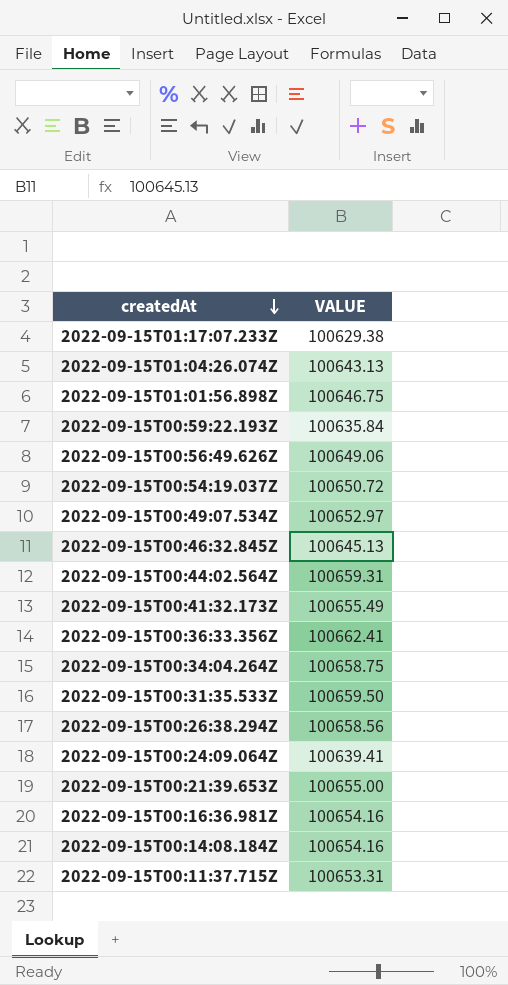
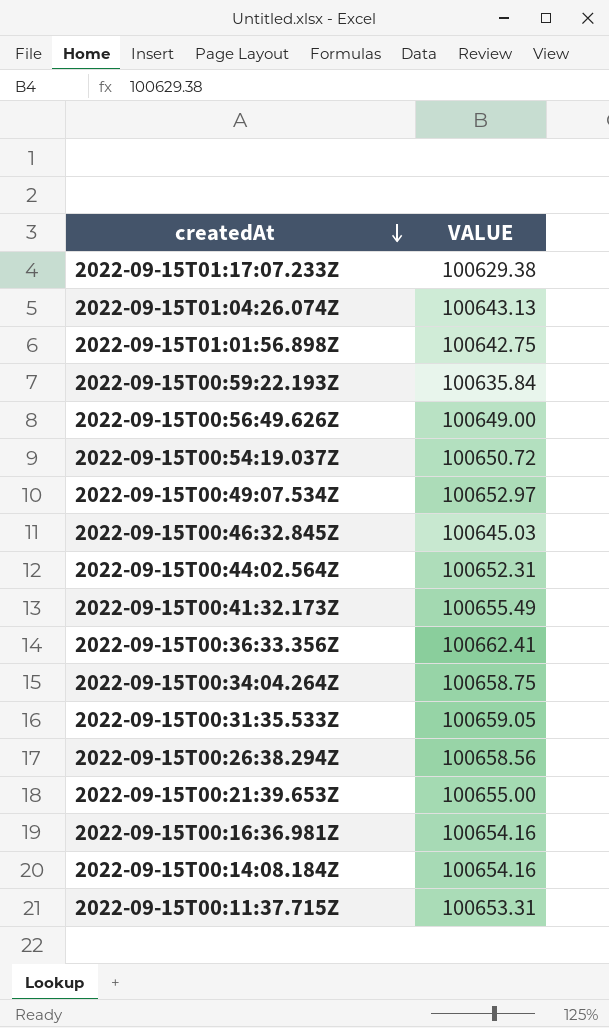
row 2022-09-15T00:24:09.064Z: 100639.41 -> none
2022-09-15T01:01:56.898Z | VALUE: 100646.75 -> 100642.75
2022-09-15T00:56:49.626Z | VALUE: 100649.06 -> 100649.00
2022-09-15T00:46:32.845Z | VALUE: 100645.13 -> 100645.03
2022-09-15T00:44:02.564Z | VALUE: 100659.31 -> 100652.31
2022-09-15T00:31:35.533Z | VALUE: 100659.50 -> 100659.05

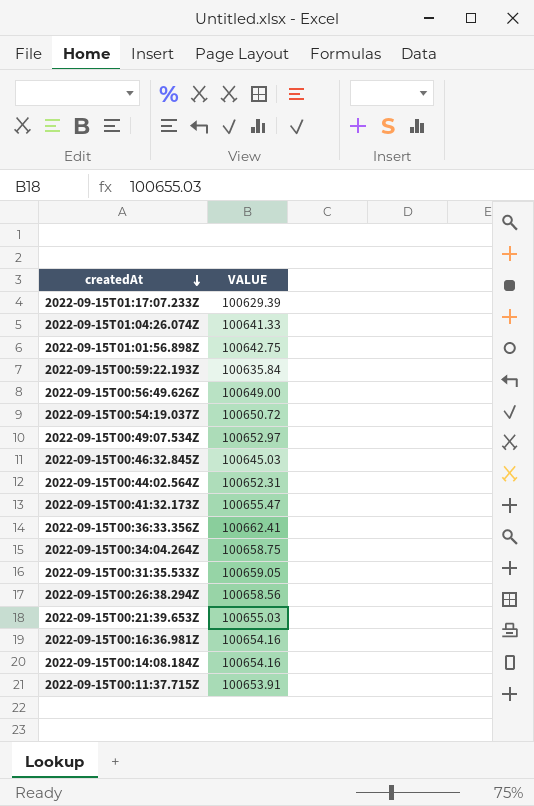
2022-09-15T01:17:07.233Z | VALUE: 100629.38 -> 100629.39
2022-09-15T01:04:26.074Z | VALUE: 100643.13 -> 100641.33
2022-09-15T00:41:32.173Z | VALUE: 100655.49 -> 100655.47
2022-09-15T00:21:39.653Z | VALUE: 100655.00 -> 100655.03
2022-09-15T00:11:37.715Z | VALUE: 100653.31 -> 100653.91

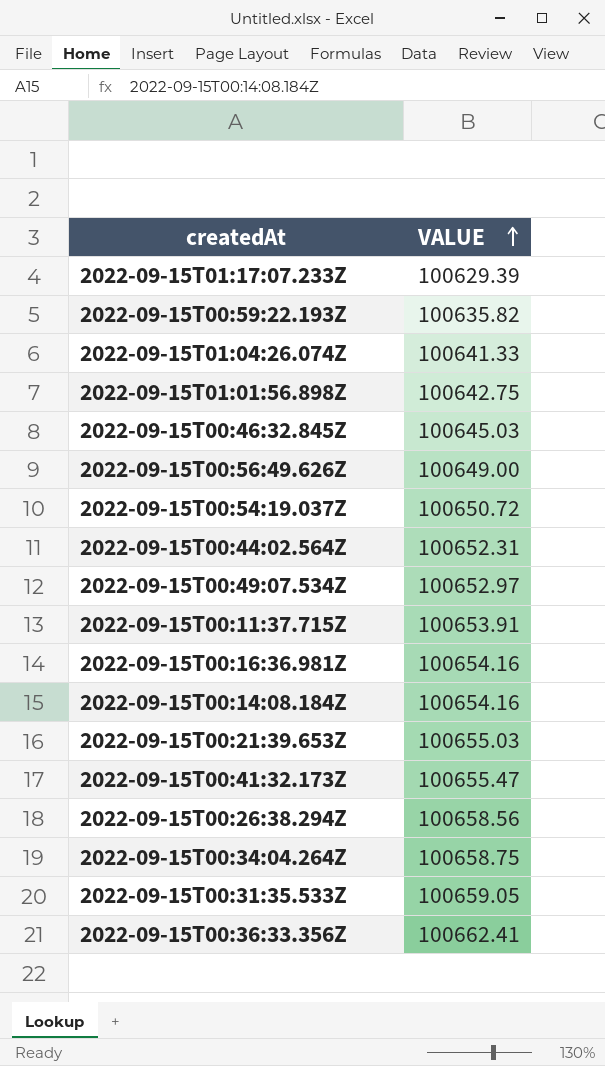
row order: createdAt descending -> VALUE ascending
2022-09-15T00:59:22.193Z | VALUE: 100635.84 -> 100635.82

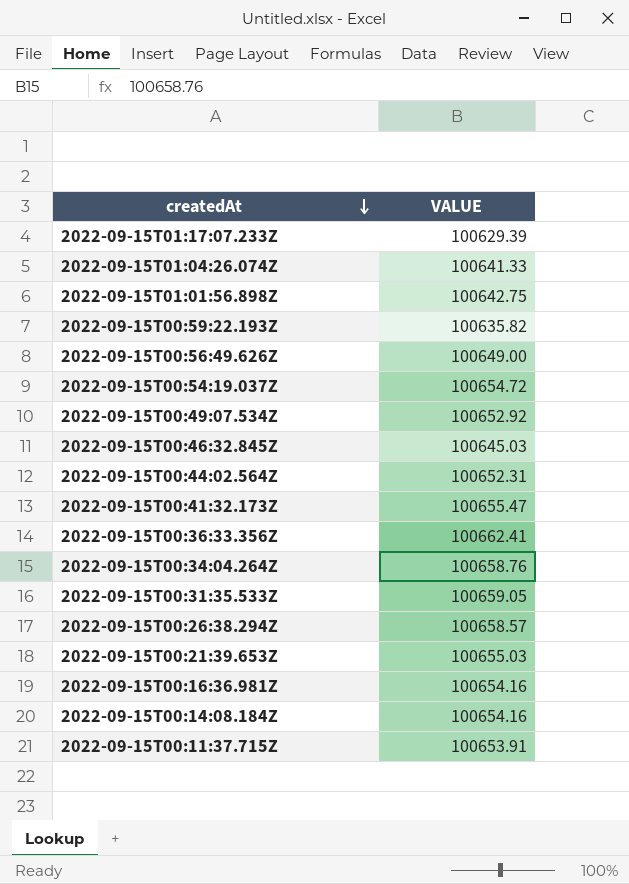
row order: VALUE ascending -> createdAt descending
2022-09-15T00:54:19.037Z | VALUE: 100650.72 -> 100654.72
2022-09-15T00:49:07.534Z | VALUE: 100652.97 -> 100652.92
2022-09-15T00:34:04.264Z | VALUE: 100658.75 -> 100658.76
2022-09-15T00:26:38.294Z | VALUE: 100658.56 -> 100658.57

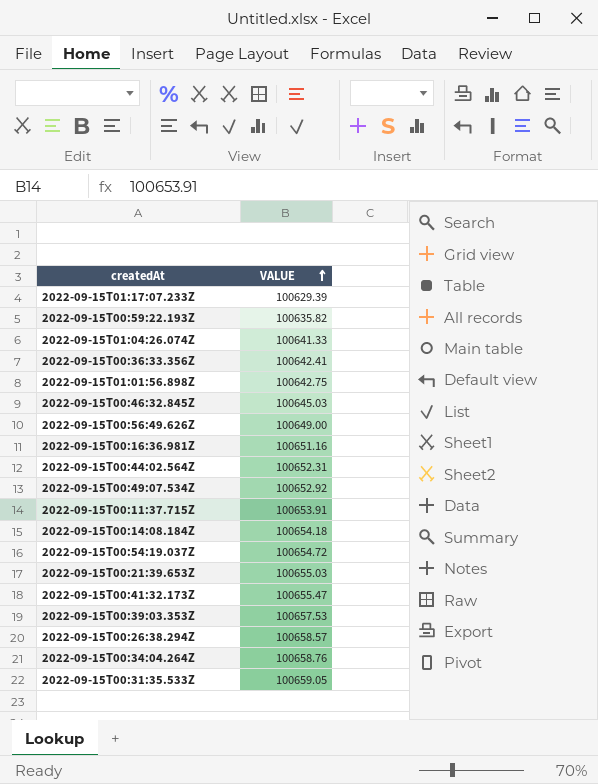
row order: createdAt descending -> VALUE ascending
2022-09-15T00:36:33.356Z | VALUE: 100662.41 -> 100642.41
2022-09-15T00:16:36.981Z | VALUE: 100654.16 -> 100651.16
2022-09-15T00:14:08.184Z | VALUE: 100654.16 -> 100654.18
row 2022-09-15T00:39:03.353Z: none -> 100657.53

